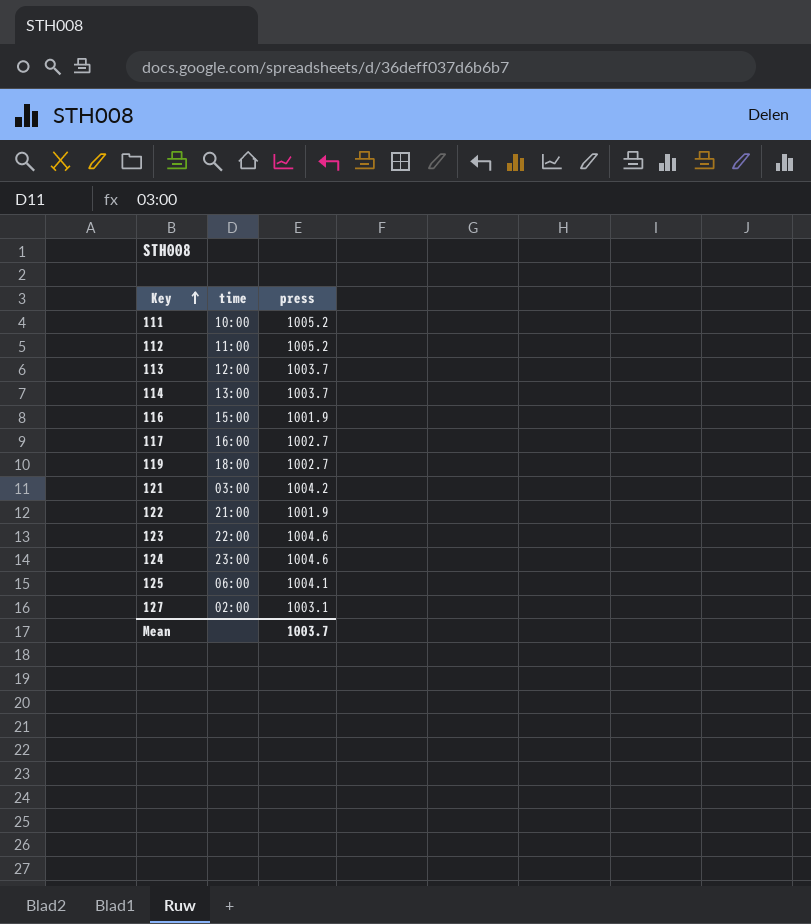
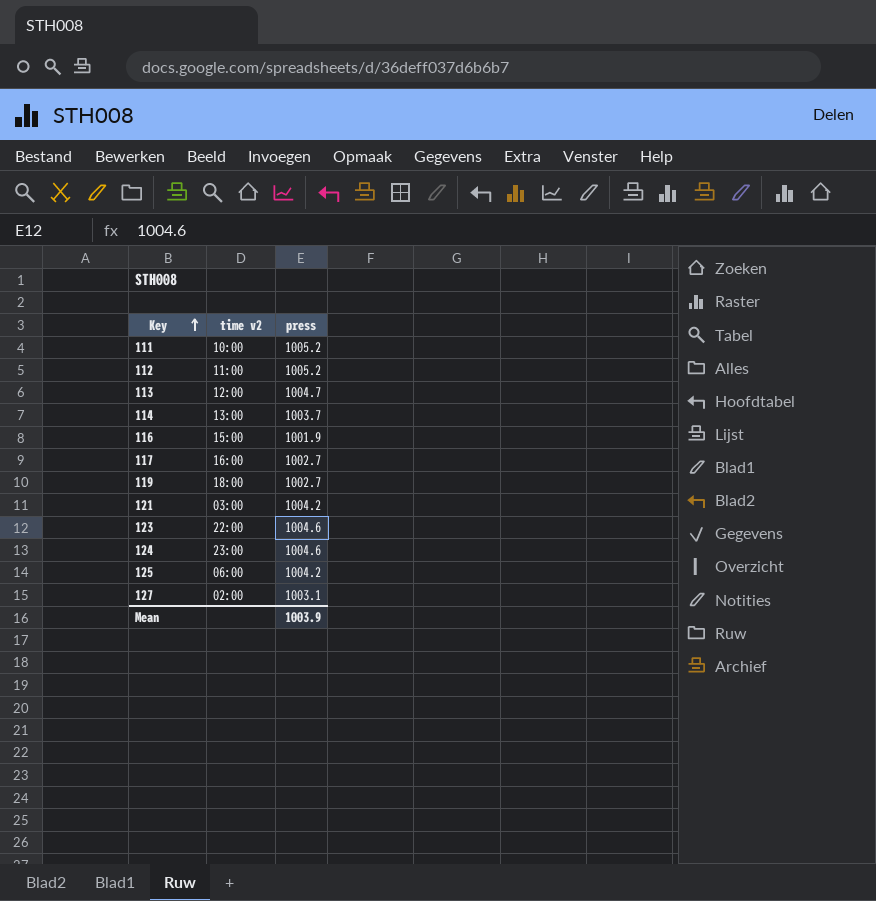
column name: time -> time v2
row 122: 21:00 | 1001.9 -> none
113 | press: 1003.7 -> 1004.7
125 | press: 1004.1 -> 1004.2
Mean | press: 1003.7 -> 1003.9

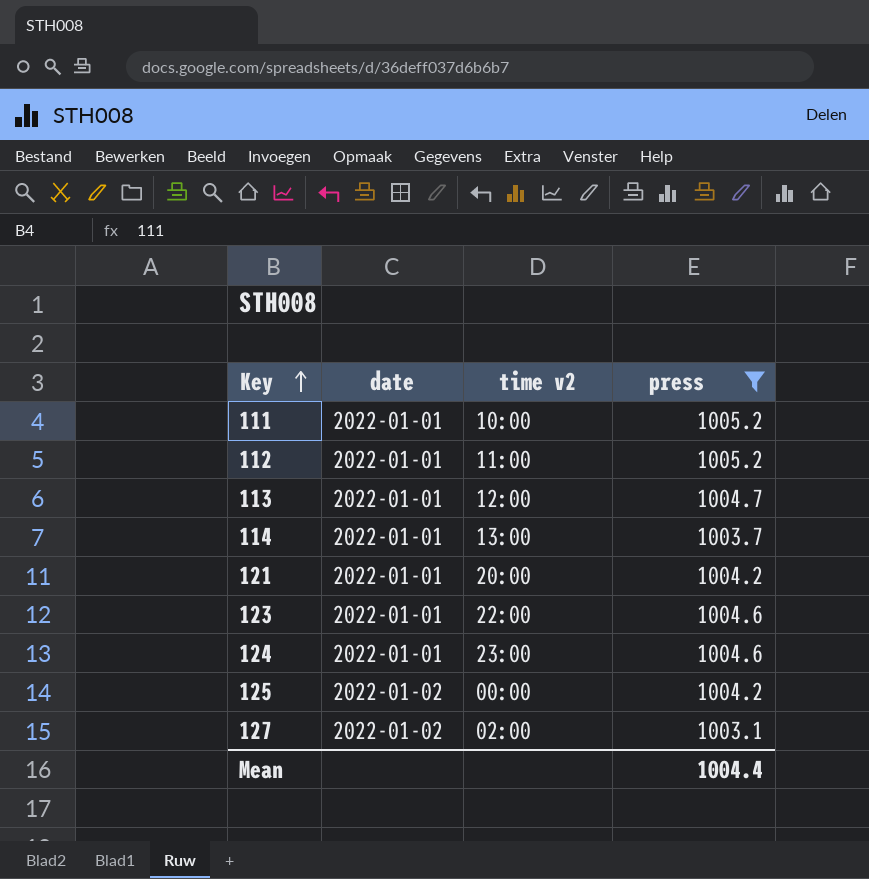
filter: none -> press >= 1003.1
column date | position: none -> 2
121 | time v2: 03:00 -> 20:00
125 | time v2: 06:00 -> 00:00
Mean | press: 1003.9 -> 1004.4

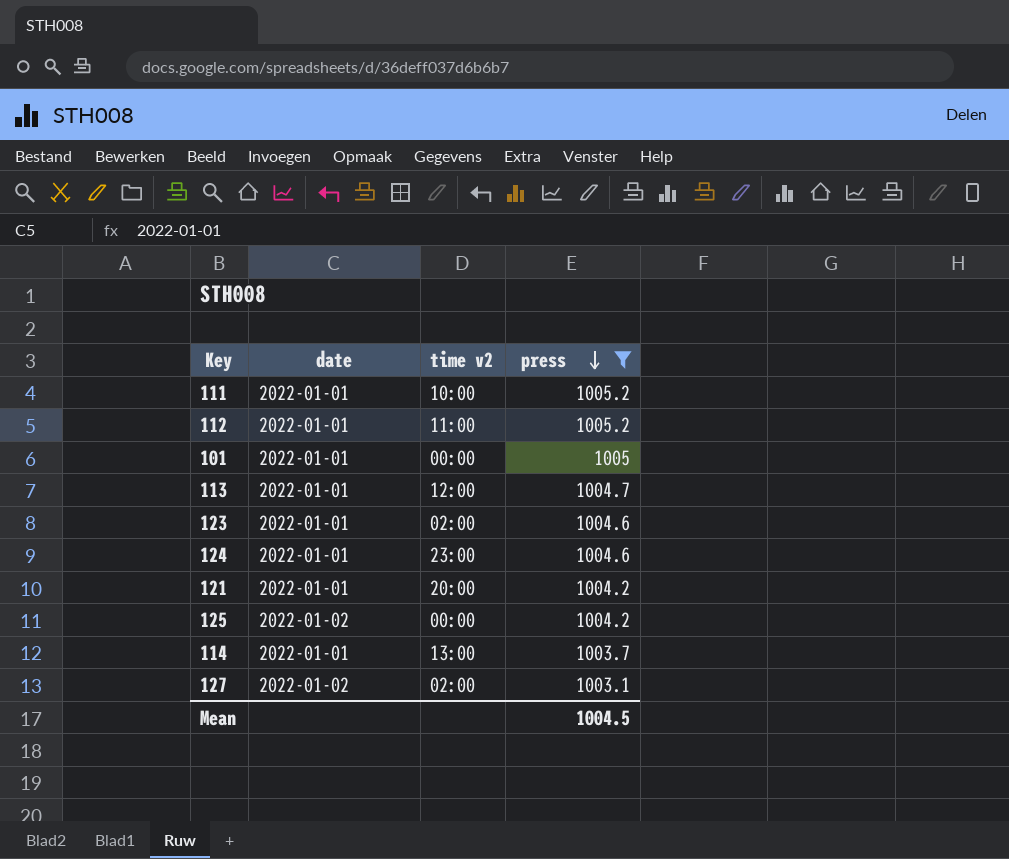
row order: Key ascending -> press descending
row 101: none -> 2022-01-01 | 00:00 | 1005
123 | time v2: 22:00 -> 02:00
Mean | press: 1004.4 -> 1004.5

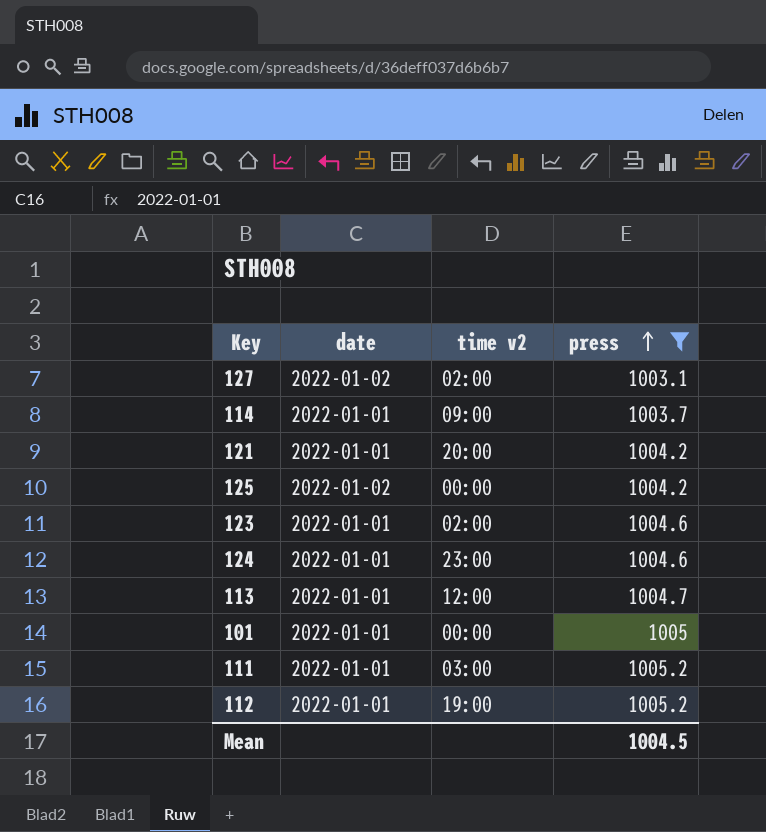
row order: press descending -> press ascending
114 | time v2: 13:00 -> 09:00
111 | time v2: 10:00 -> 03:00
112 | time v2: 11:00 -> 19:00

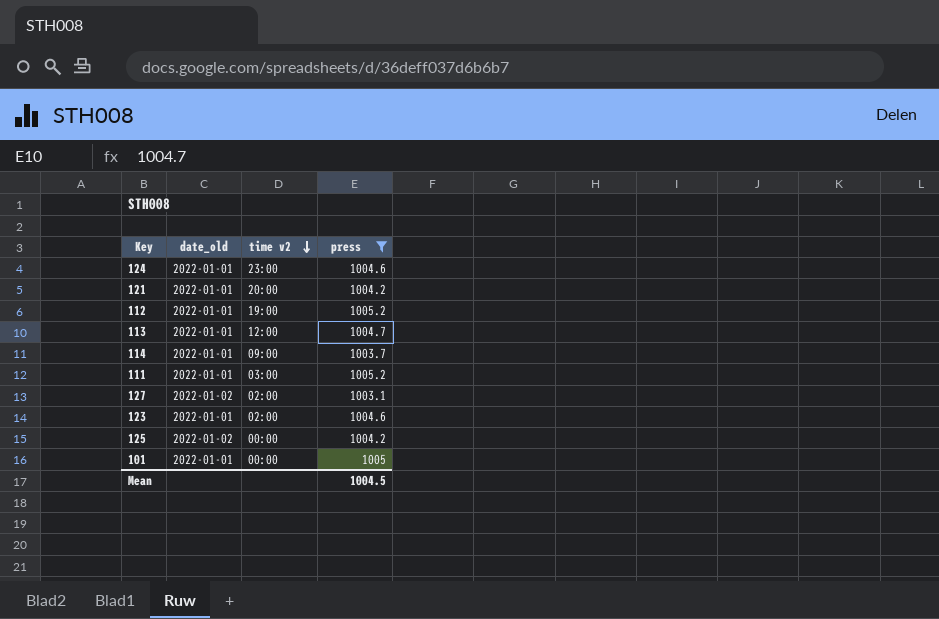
row order: press ascending -> time v2 descending
column name: date -> date_old

